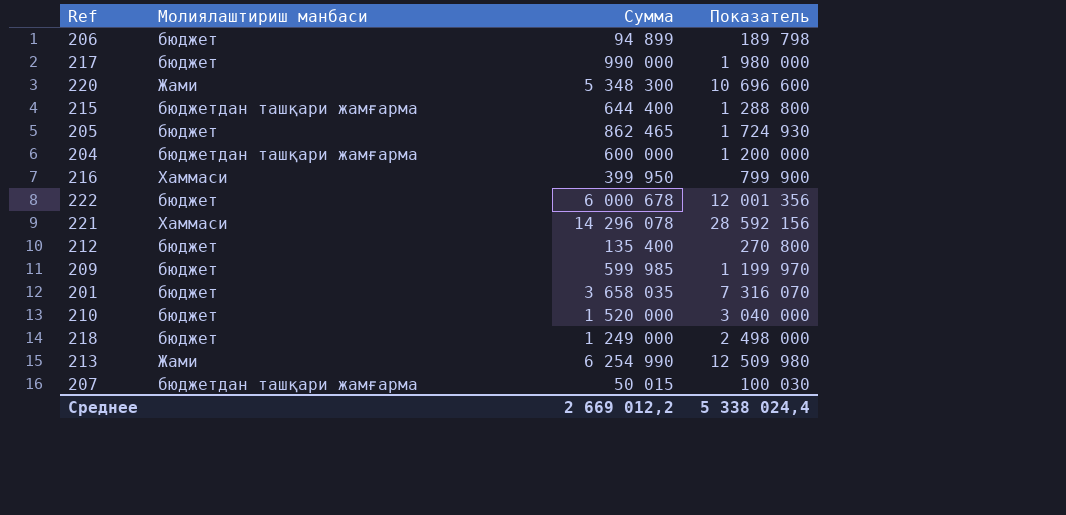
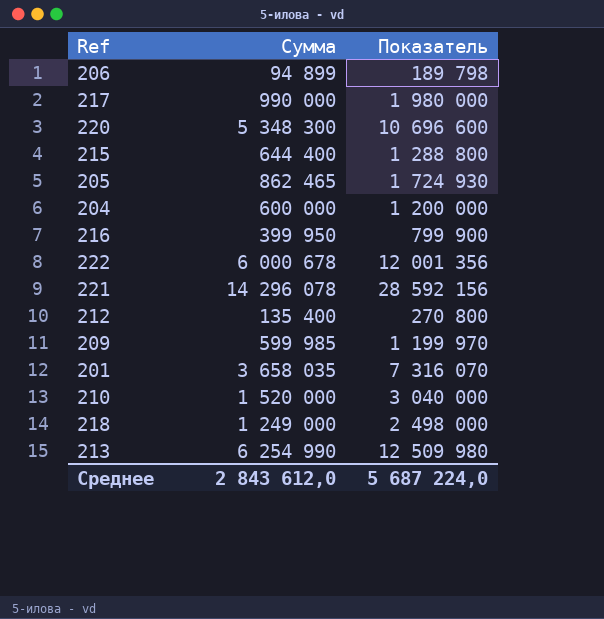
column Молиялаштириш манбаси | position: 2 -> none
row 207: бюджетдан ташқари жамғарма | 50 015 | 100 030 -> none
Среднее | Сумма: 2 669 012,2 -> 2 843 612,0
Среднее | Показатель: 5 338 024,4 -> 5 687 224,0

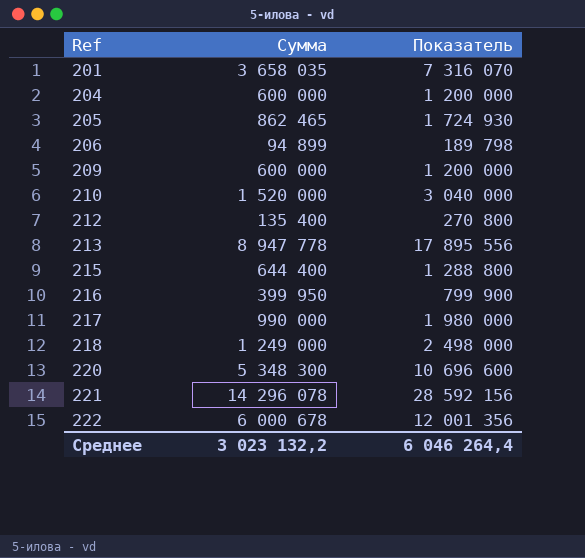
row order: none -> Ref ascending
209 | Сумма: 599 985 -> 600 000
209 | Показатель: 1 199 970 -> 1 200 000
213 | Сумма: 6 254 990 -> 8 947 778
213 | Показатель: 12 509 980 -> 17 895 556
Среднее | Сумма: 2 843 612,0 -> 3 023 132,2
Среднее | Показатель: 5 687 224,0 -> 6 046 264,4

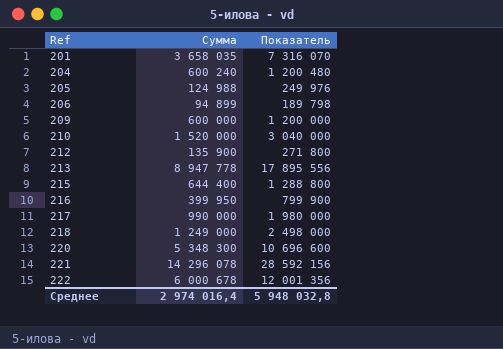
204 | Сумма: 600 000 -> 600 240
204 | Показатель: 1 200 000 -> 1 200 480
205 | Сумма: 862 465 -> 124 988
205 | Показатель: 1 724 930 -> 249 976
212 | Сумма: 135 400 -> 135 900
212 | Показатель: 270 800 -> 271 800
Среднее | Сумма: 3 023 132,2 -> 2 974 016,4
Среднее | Показатель: 6 046 264,4 -> 5 948 032,8

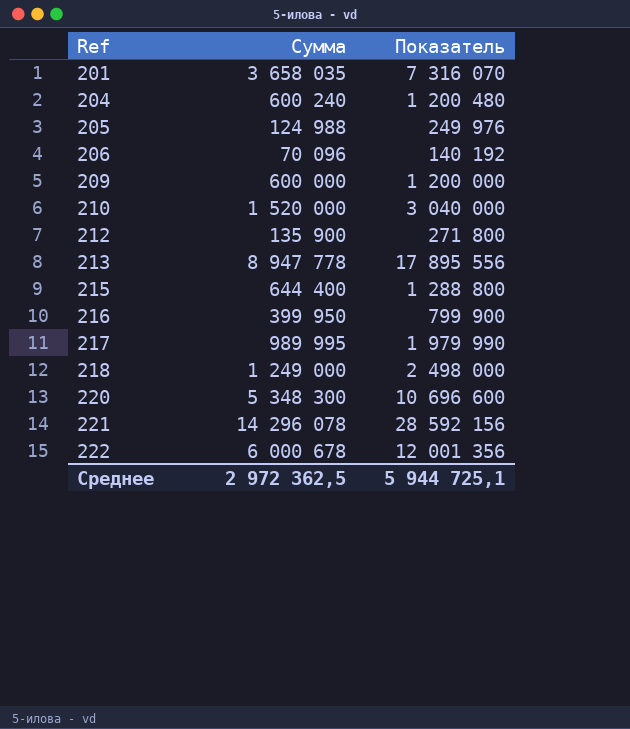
206 | Сумма: 94 899 -> 70 096
206 | Показатель: 189 798 -> 140 192
217 | Сумма: 990 000 -> 989 995
217 | Показатель: 1 980 000 -> 1 979 990
Среднее | Сумма: 2 974 016,4 -> 2 972 362,5
Среднее | Показатель: 5 948 032,8 -> 5 944 725,1

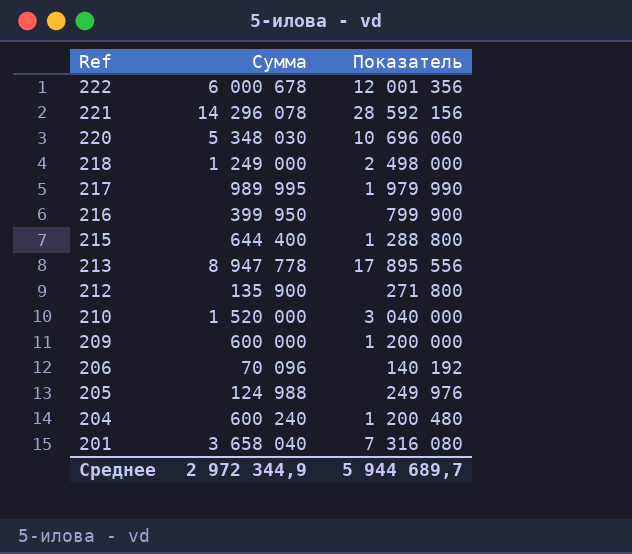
row order: Ref ascending -> Ref descending
220 | Сумма: 5 348 300 -> 5 348 030
220 | Показатель: 10 696 600 -> 10 696 060
201 | Сумма: 3 658 035 -> 3 658 040
201 | Показатель: 7 316 070 -> 7 316 080
Среднее | Сумма: 2 972 362,5 -> 2 972 344,9
Среднее | Показатель: 5 944 725,1 -> 5 944 689,7

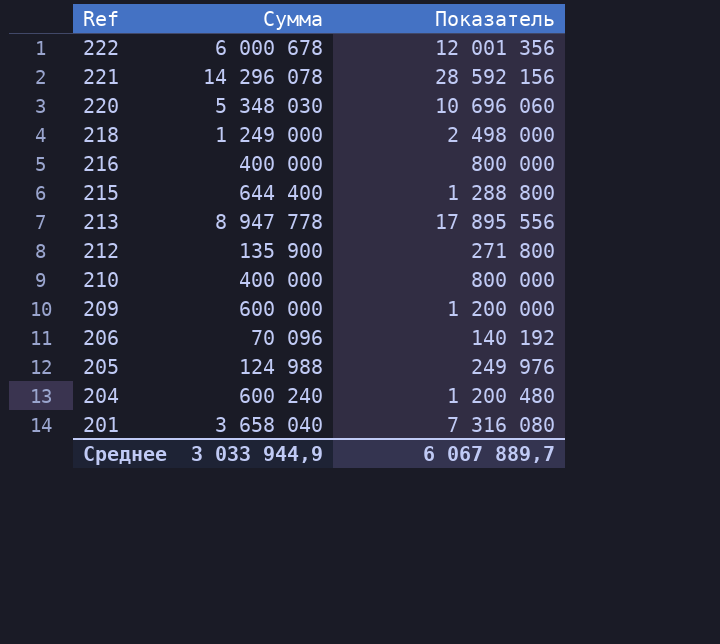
row 217: 989 995 | 1 979 990 -> none
216 | Сумма: 399 950 -> 400 000
216 | Показатель: 799 900 -> 800 000
210 | Сумма: 1 520 000 -> 400 000
210 | Показатель: 3 040 000 -> 800 000
Среднее | Сумма: 2 972 344,9 -> 3 033 944,9
Среднее | Показатель: 5 944 689,7 -> 6 067 889,7

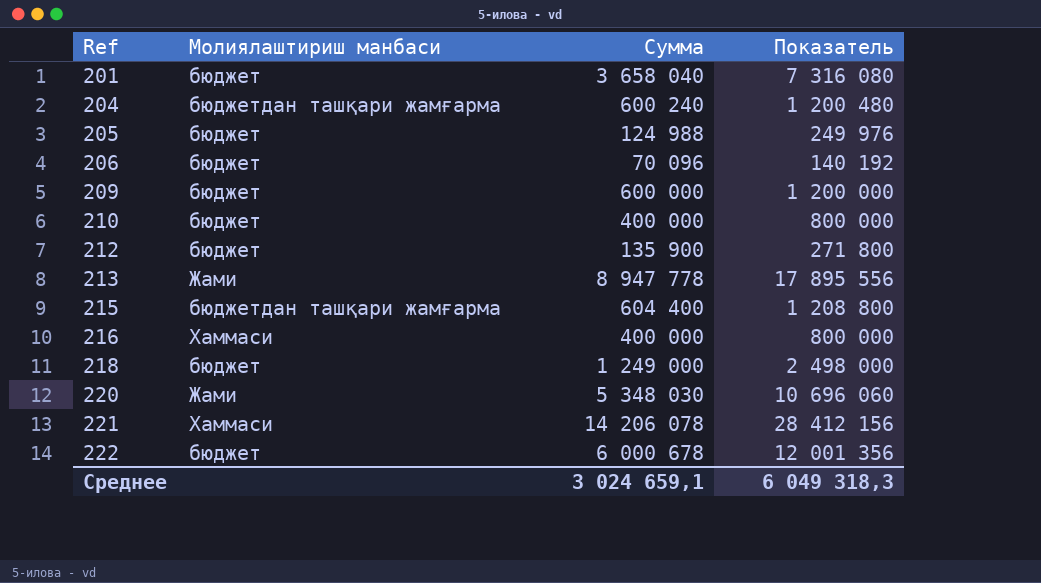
row order: Ref descending -> Ref ascending
column Молиялаштириш манбаси | position: none -> 2
215 | Сумма: 644 400 -> 604 400
215 | Показатель: 1 288 800 -> 1 208 800
221 | Сумма: 14 296 078 -> 14 206 078
221 | Показатель: 28 592 156 -> 28 412 156
Среднее | Сумма: 3 033 944,9 -> 3 024 659,1
Среднее | Показатель: 6 067 889,7 -> 6 049 318,3

